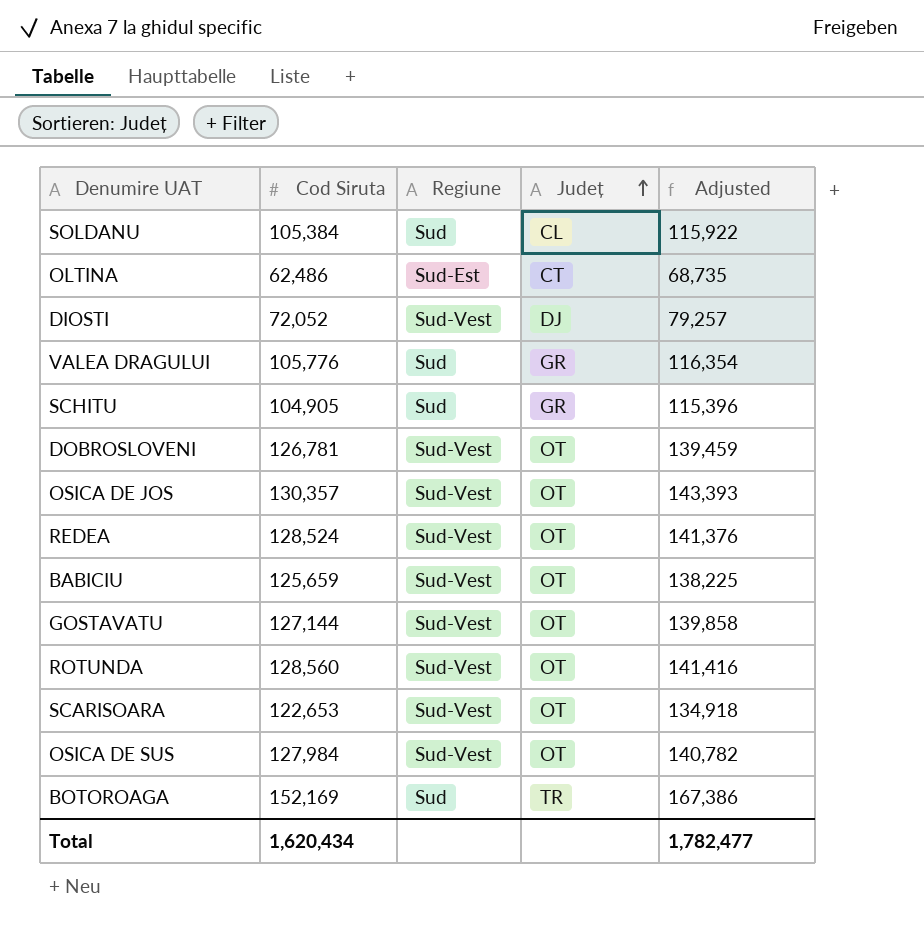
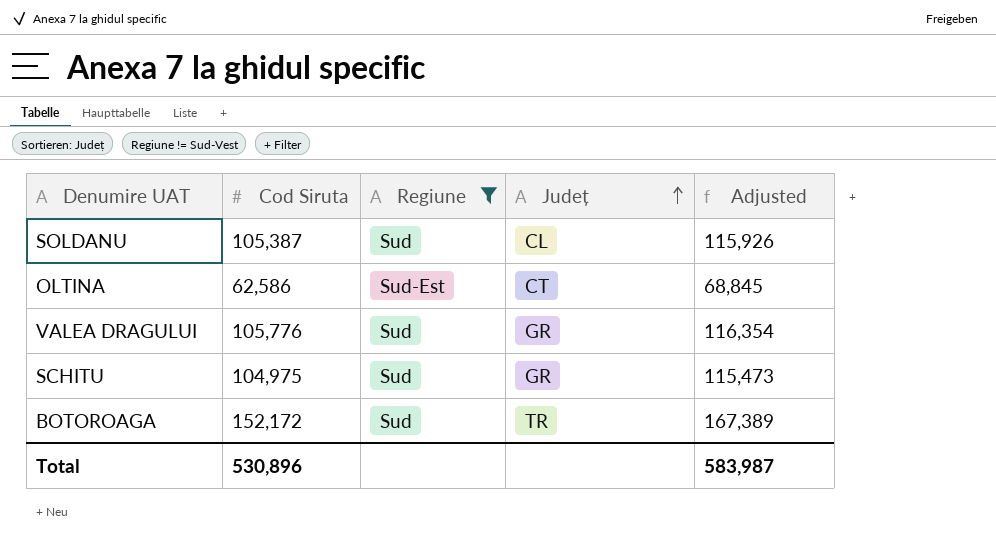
filter: none -> Regiune != Sud-Vest
SOLDANU | Cod Siruta: 105,384 -> 105,387
SOLDANU | Adjusted: 115,922 -> 115,926
OLTINA | Cod Siruta: 62,486 -> 62,586
OLTINA | Adjusted: 68,735 -> 68,845
SCHITU | Cod Siruta: 104,905 -> 104,975
SCHITU | Adjusted: 115,396 -> 115,473
BOTOROAGA | Cod Siruta: 152,169 -> 152,172
BOTOROAGA | Adjusted: 167,386 -> 167,389
Total | Cod Siruta: 1,620,434 -> 530,896
Total | Adjusted: 1,782,477 -> 583,987

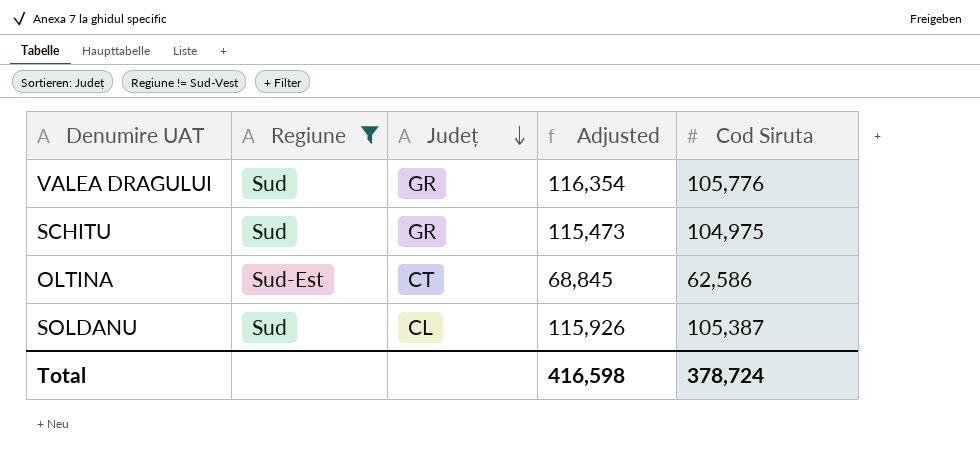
row order: Județ ascending -> Județ descending
column Cod Siruta | position: 2 -> 5
row BOTOROAGA: 152,172 | Sud | TR | 167,389 -> none
Total | Adjusted: 583,987 -> 416,598
Total | Cod Siruta: 530,896 -> 378,724

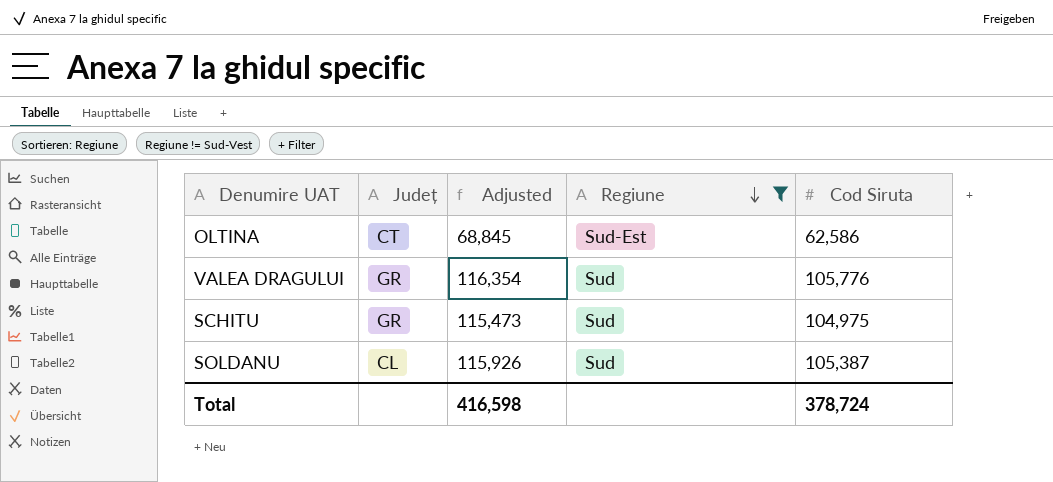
row order: Județ descending -> Regiune descending
column Regiune | position: 2 -> 4

